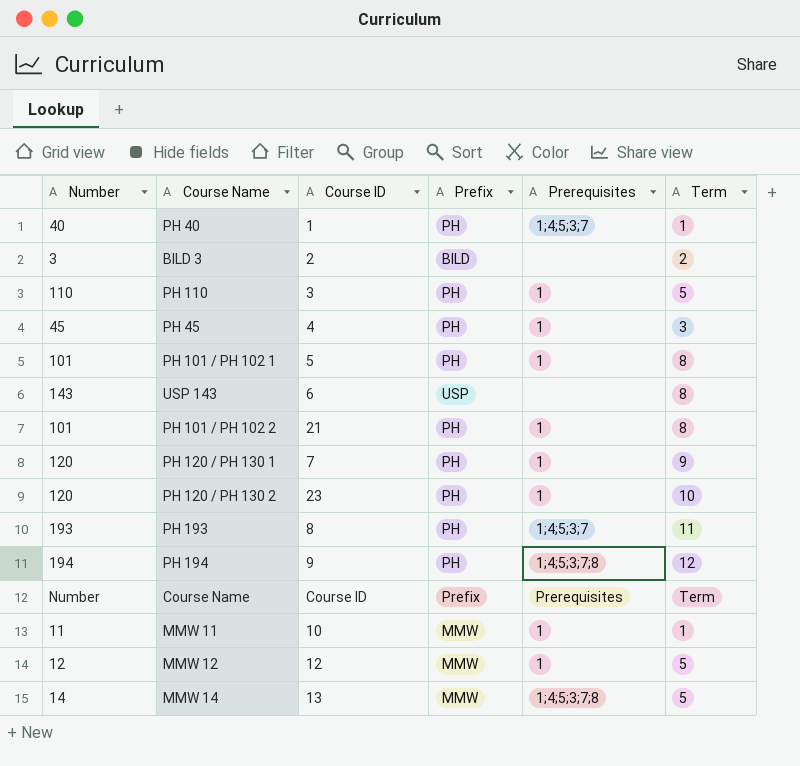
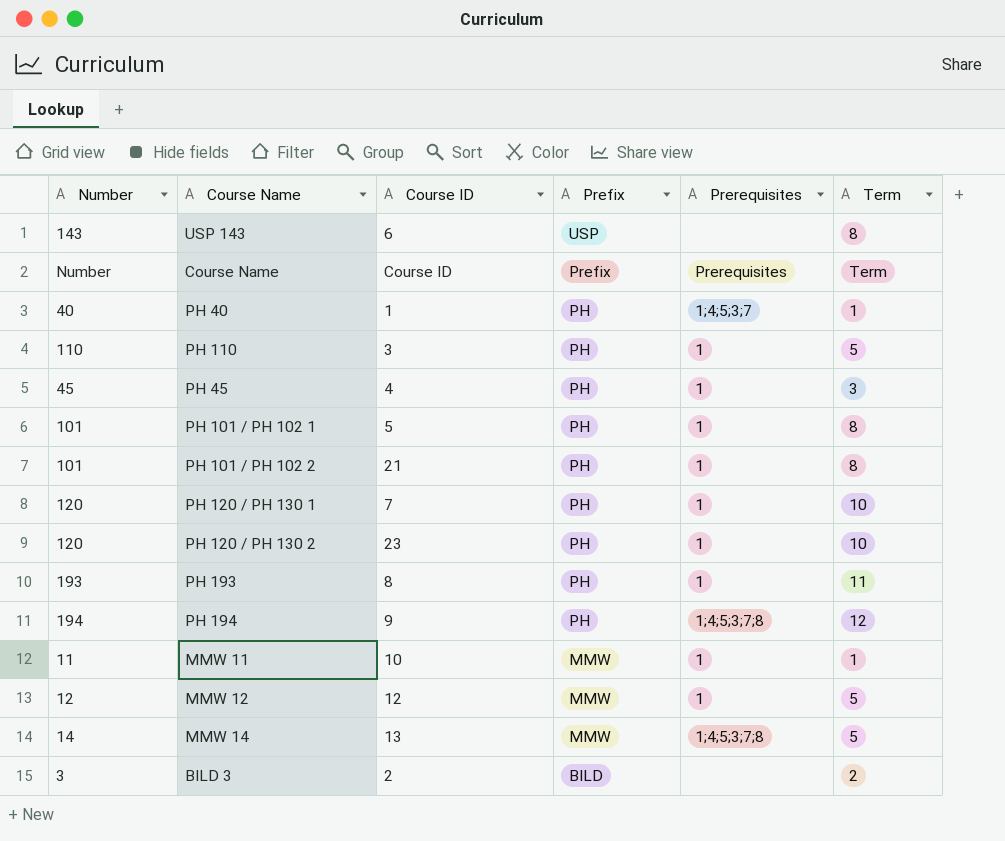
row order: none -> Prefix descending
PH 120 / PH 130 1 | Term: 9 -> 10
PH 193 | Prerequisites: 1;4;5;3;7 -> 1

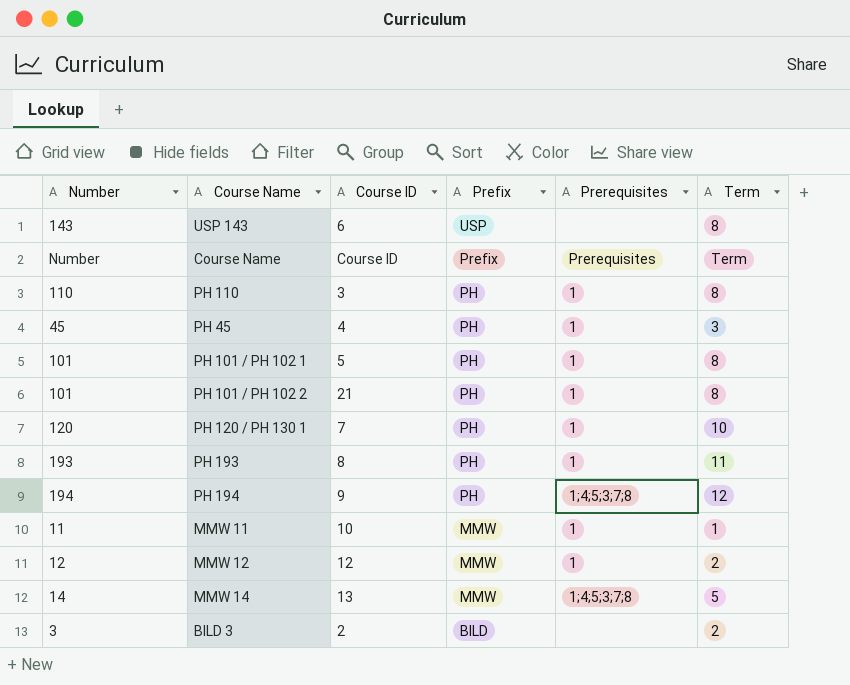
row PH 40: 40 | 1 | PH | 1;4;5;3;7 | 1 -> none
row PH 120 / PH 130 2: 120 | 23 | PH | 1 | 10 -> none
PH 110 | Term: 5 -> 8
MMW 12 | Term: 5 -> 2

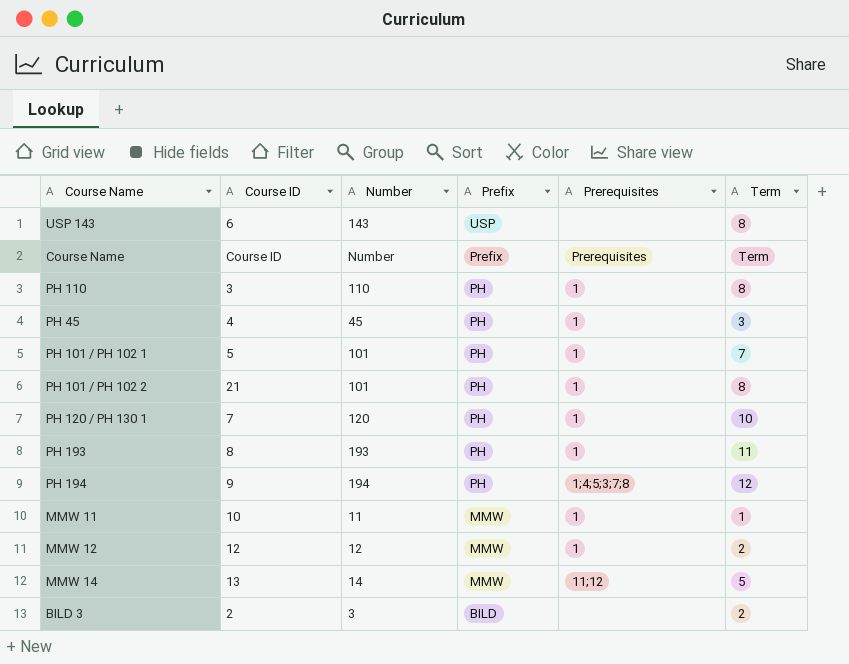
column Number | position: 1 -> 3
PH 101 / PH 102 1 | Term: 8 -> 7
MMW 14 | Prerequisites: 1;4;5;3;7;8 -> 11;12

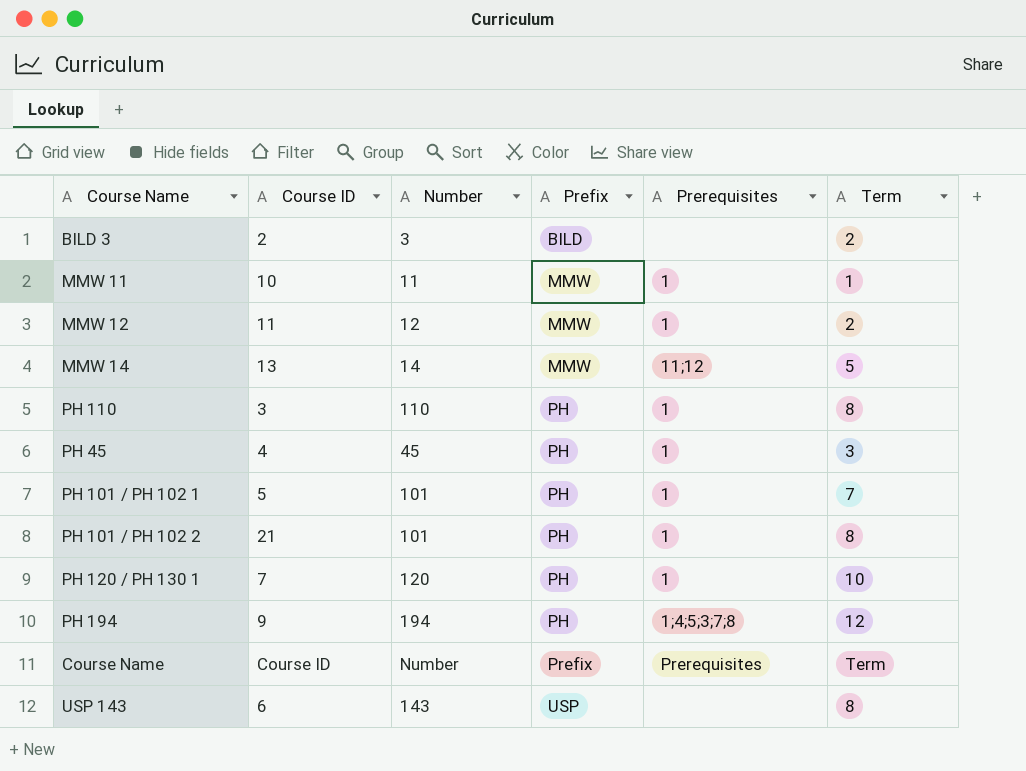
row order: Prefix descending -> Prefix ascending
row PH 193: 8 | 193 | PH | 1 | 11 -> none
MMW 12 | Course ID: 12 -> 11

